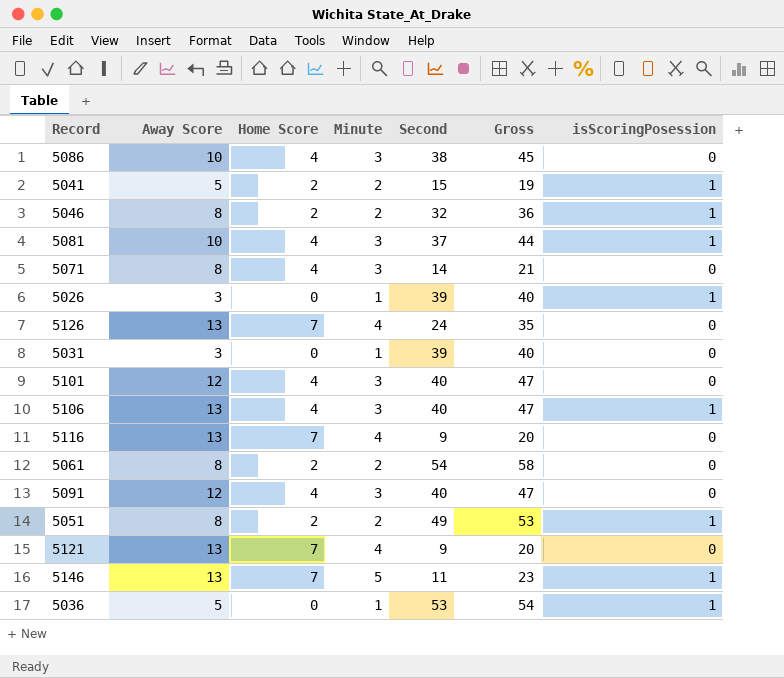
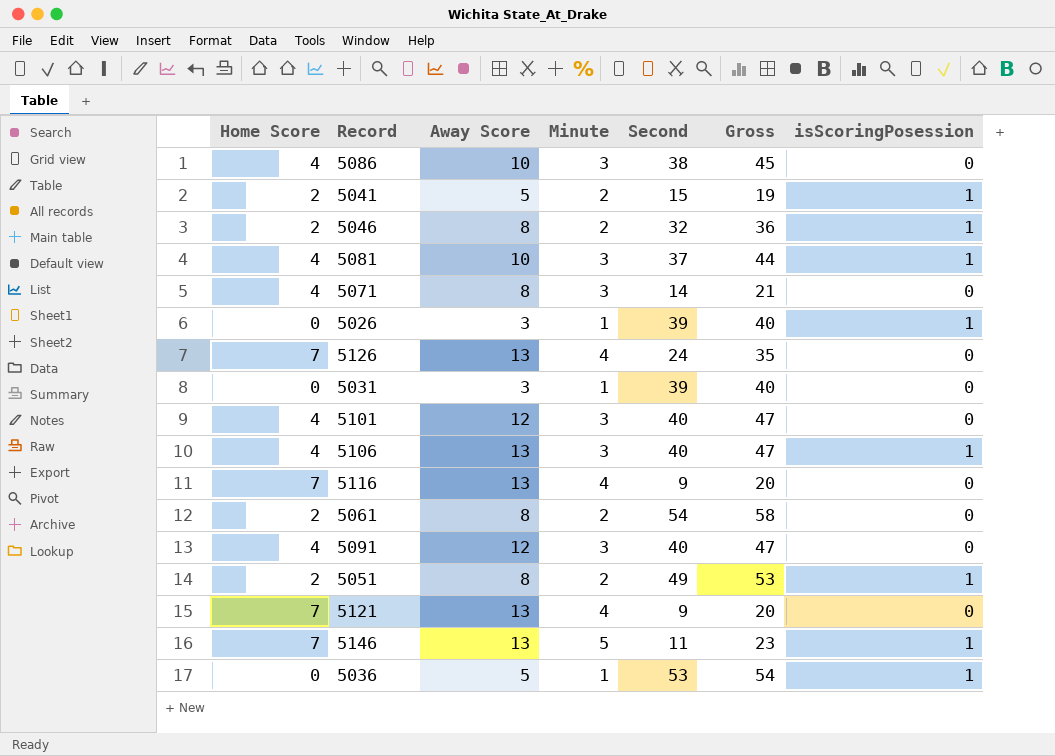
column Home Score | position: 3 -> 1

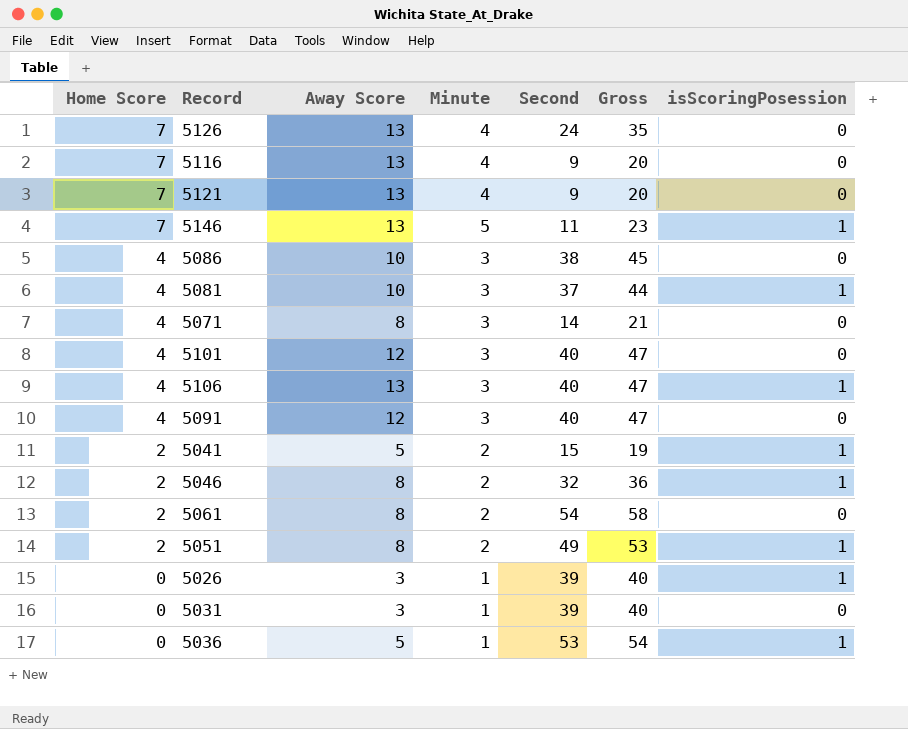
row order: none -> Home Score descending

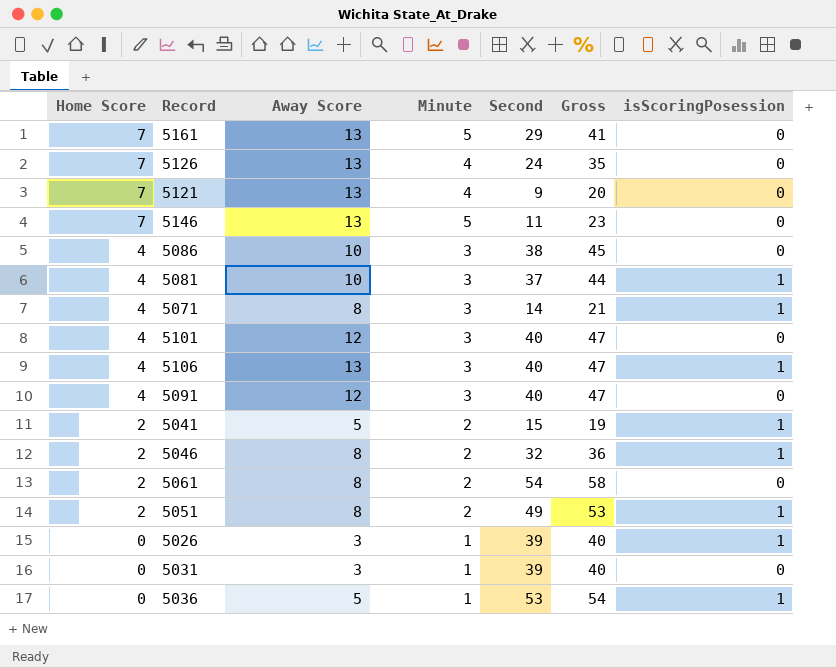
row 5116: 7 | 13 | 4 | 9 | 20 | 0 -> none
row 5161: none -> 7 | 13 | 5 | 29 | 41 | 0
5146 | isScoringPosession: 1 -> 0
5071 | isScoringPosession: 0 -> 1

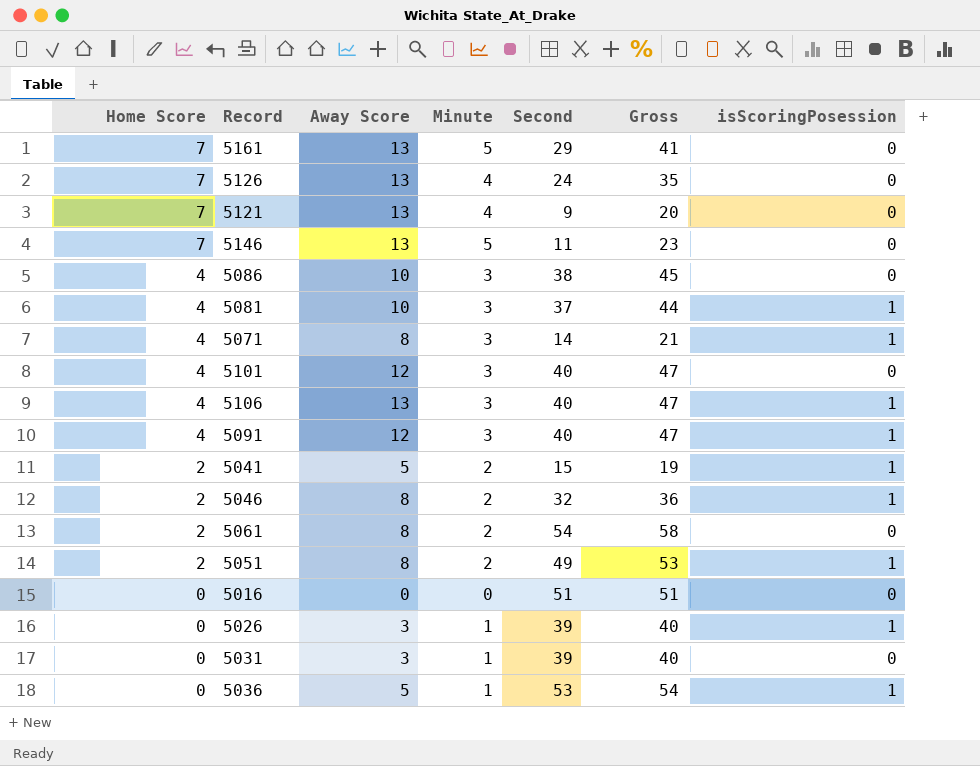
5091 | isScoringPosession: 0 -> 1
row 5016: none -> 0 | 0 | 0 | 51 | 51 | 0

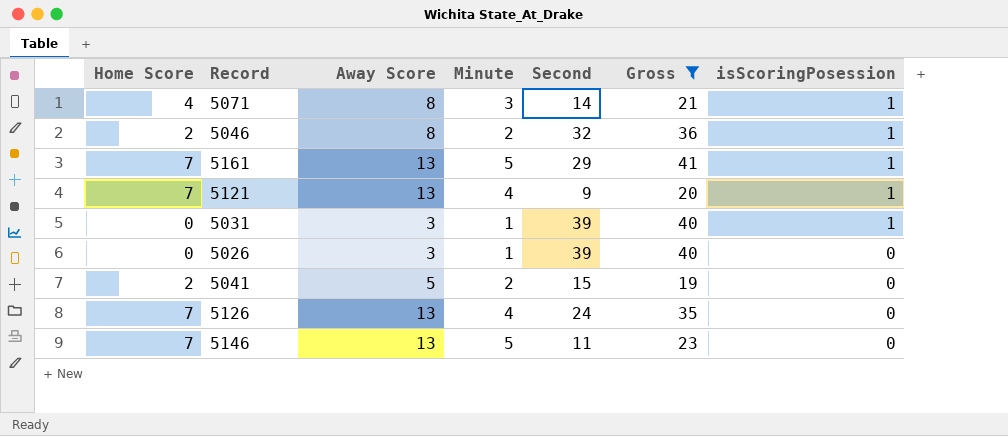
filter: none -> Gross <= 41
row order: Home Score descending -> isScoringPosession descending
5161 | isScoringPosession: 0 -> 1
5121 | isScoringPosession: 0 -> 1
5031 | isScoringPosession: 0 -> 1
5026 | isScoringPosession: 1 -> 0
5041 | isScoringPosession: 1 -> 0

